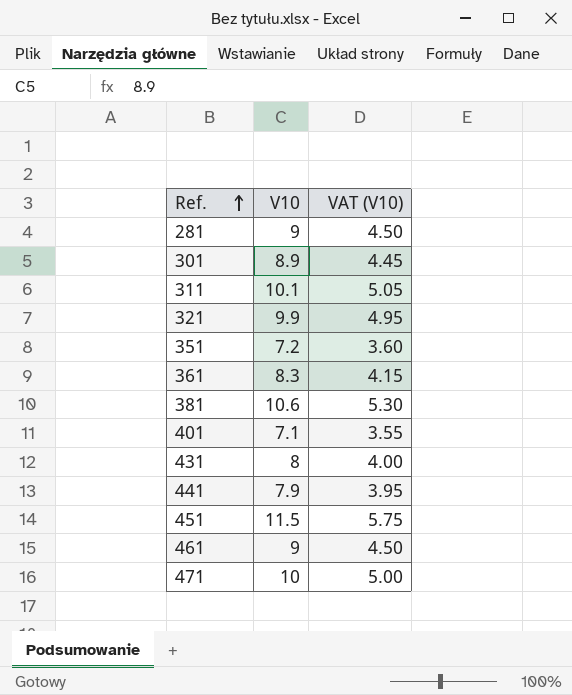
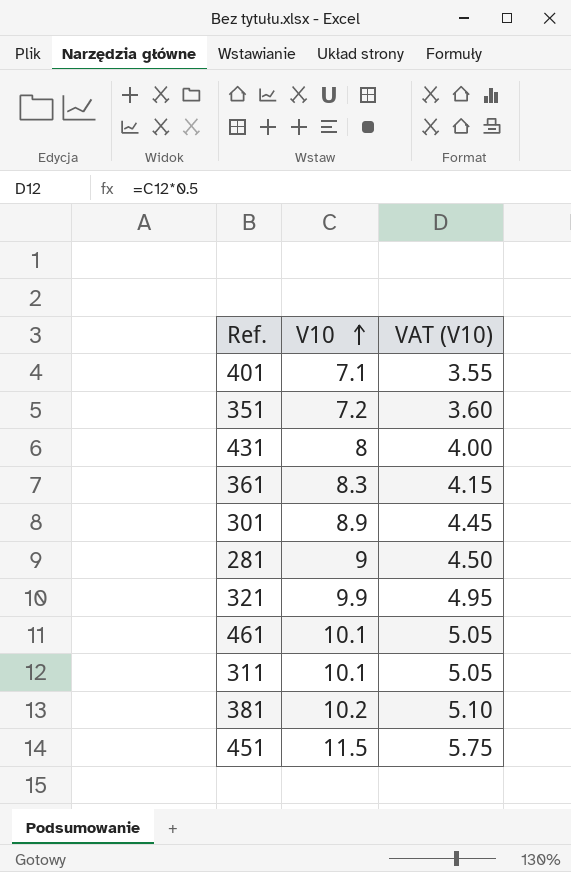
row order: Ref. ascending -> V10 ascending
row 441: 7.9 | 3.95 -> none
row 471: 10 | 5.00 -> none
461 | V10: 9 -> 10.1
461 | VAT (V10): 4.50 -> 5.05
381 | V10: 10.6 -> 10.2
381 | VAT (V10): 5.30 -> 5.10

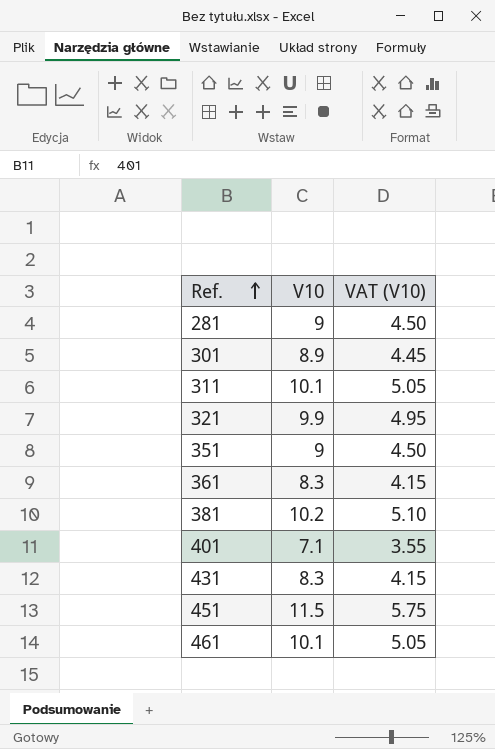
row order: V10 ascending -> Ref. ascending
351 | V10: 7.2 -> 9
351 | VAT (V10): 3.60 -> 4.50
431 | V10: 8 -> 8.3
431 | VAT (V10): 4.00 -> 4.15

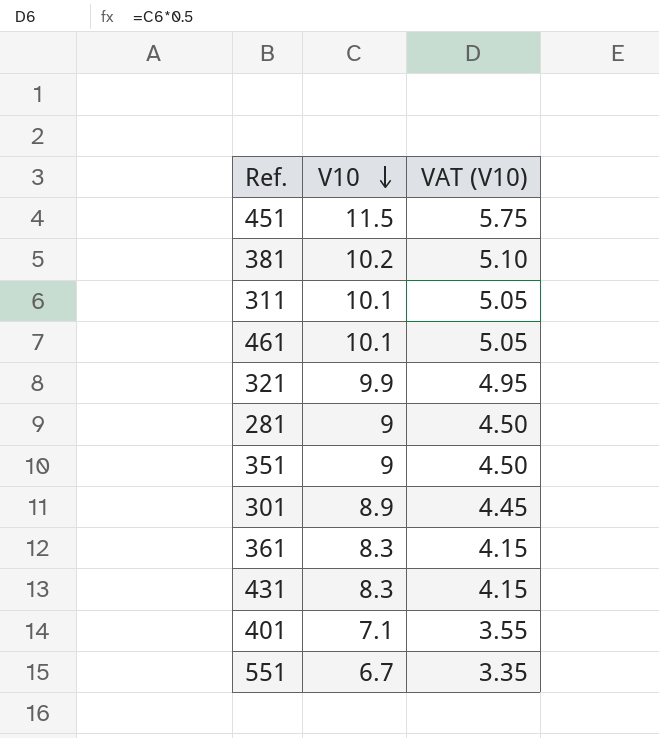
row order: Ref. ascending -> V10 descending
row 551: none -> 6.7 | 3.35

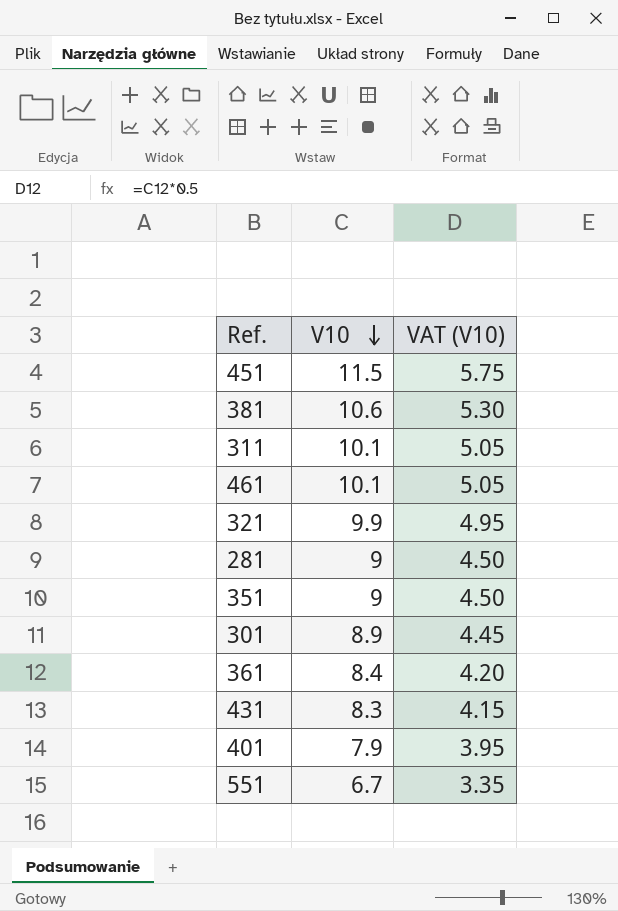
381 | V10: 10.2 -> 10.6
381 | VAT (V10): 5.10 -> 5.30
361 | V10: 8.3 -> 8.4
361 | VAT (V10): 4.15 -> 4.20
401 | V10: 7.1 -> 7.9
401 | VAT (V10): 3.55 -> 3.95

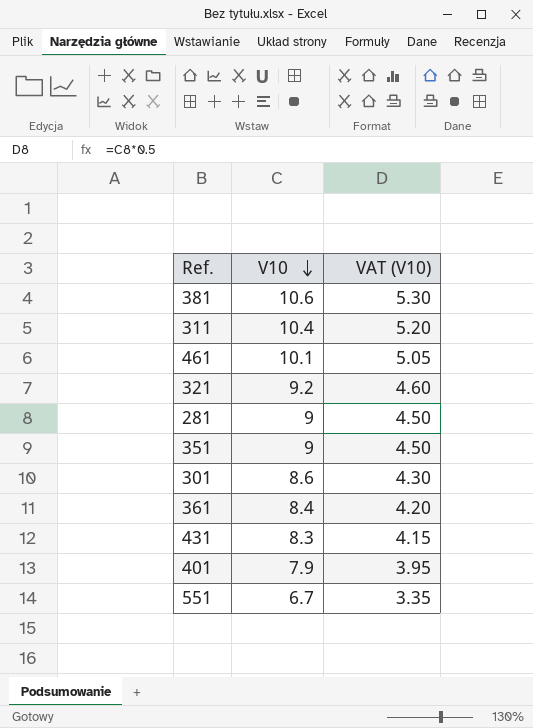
row 451: 11.5 | 5.75 -> none
311 | V10: 10.1 -> 10.4
311 | VAT (V10): 5.05 -> 5.20
321 | V10: 9.9 -> 9.2
321 | VAT (V10): 4.95 -> 4.60
301 | V10: 8.9 -> 8.6
301 | VAT (V10): 4.45 -> 4.30

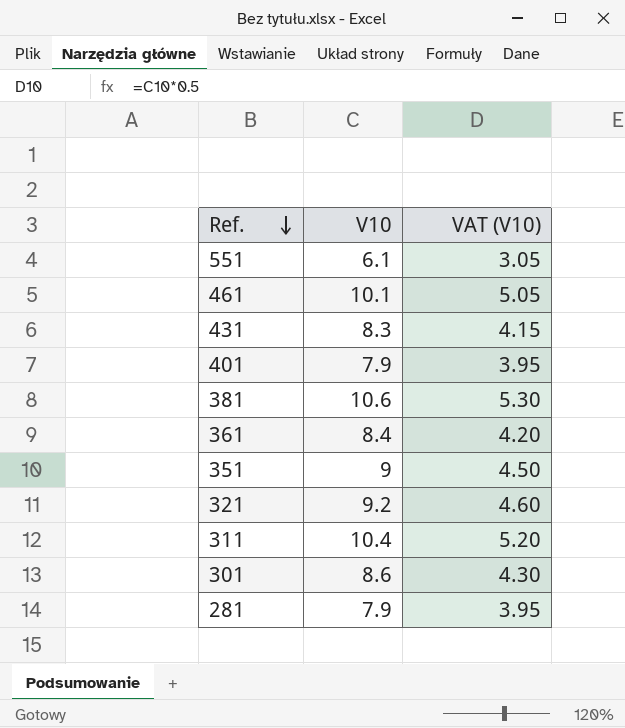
row order: V10 descending -> Ref. descending
551 | V10: 6.7 -> 6.1
551 | VAT (V10): 3.35 -> 3.05
281 | V10: 9 -> 7.9
281 | VAT (V10): 4.50 -> 3.95

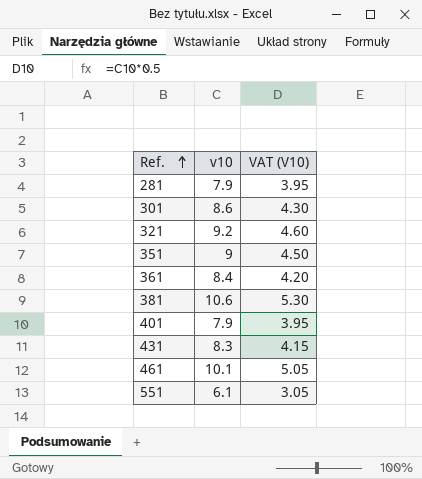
row order: Ref. descending -> Ref. ascending
column name: V10 -> v10
row 311: 10.4 | 5.20 -> none

